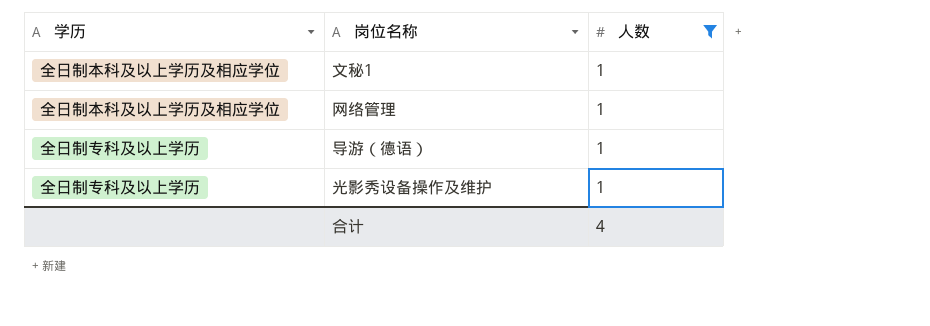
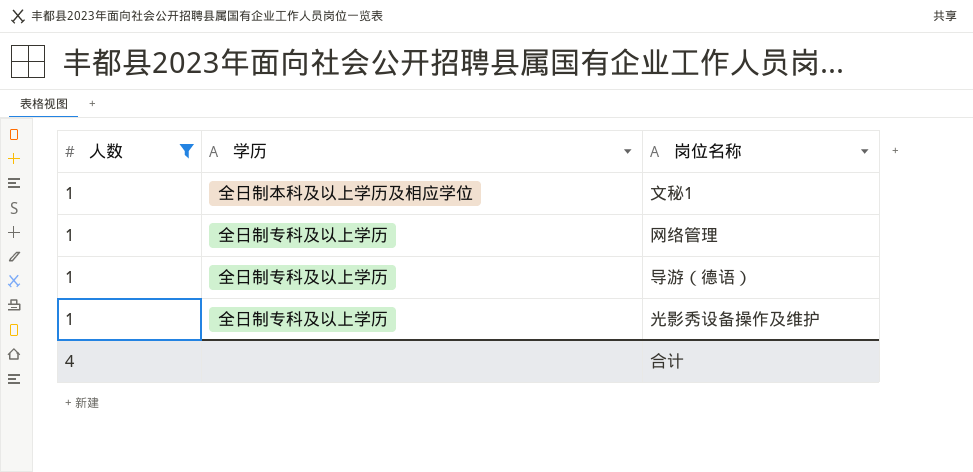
column 人数 | position: 3 -> 1
网络管理 | 学历: 全日制本科及以上学历及相应学位 -> 全日制专科及以上学历

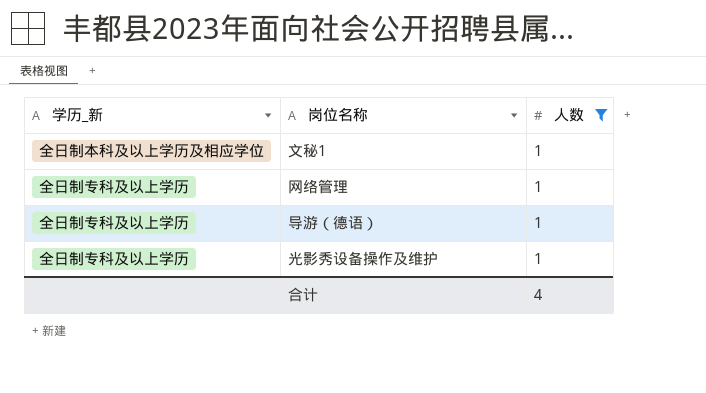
column name: 学历 -> 学历_新
column 人数 | position: 1 -> 3

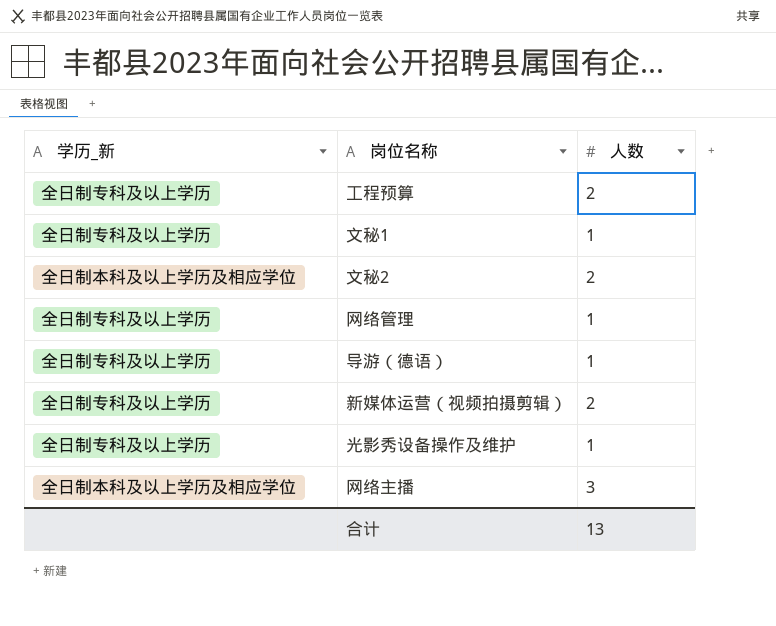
filter: 人数 = 1 -> none
文秘1 | 学历_新: 全日制本科及以上学历及相应学位 -> 全日制专科及以上学历
合计 | 人数: 4 -> 13

